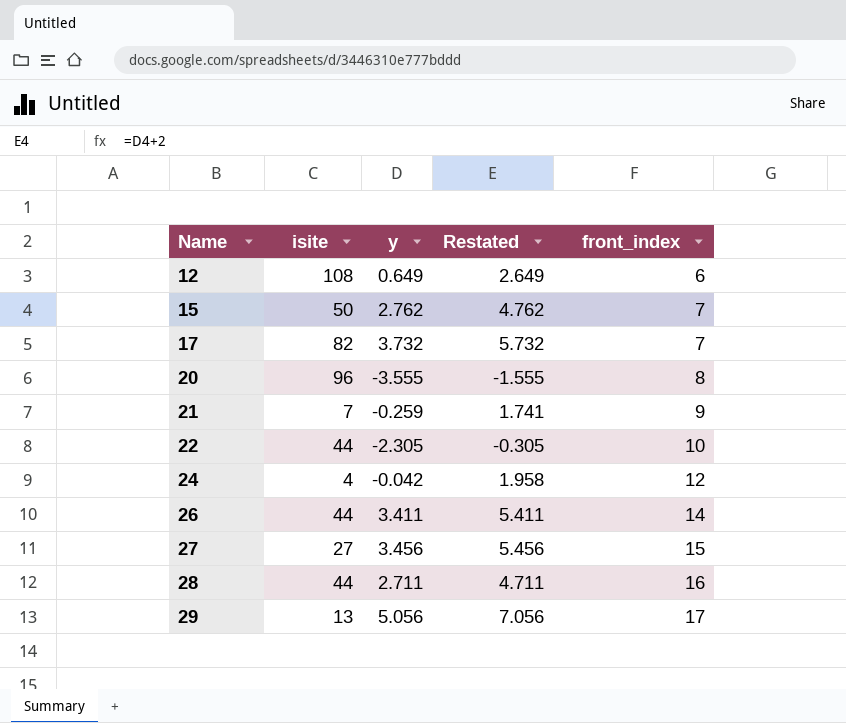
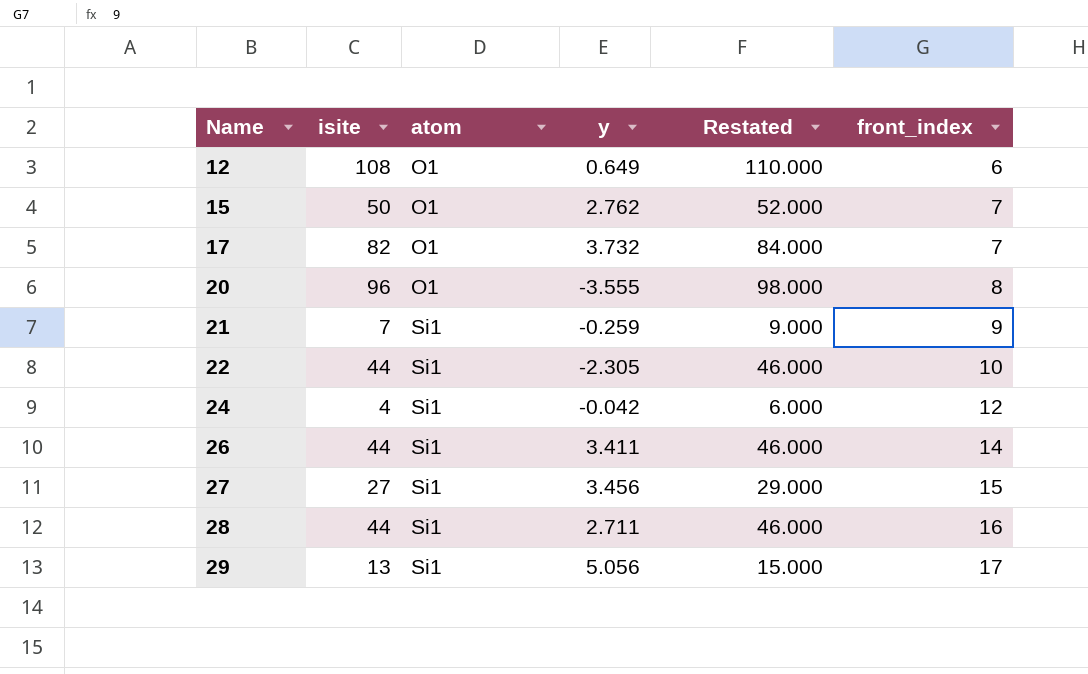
column atom | position: none -> 3
column Restated | formula: [y] + 2 -> [isite] + 2

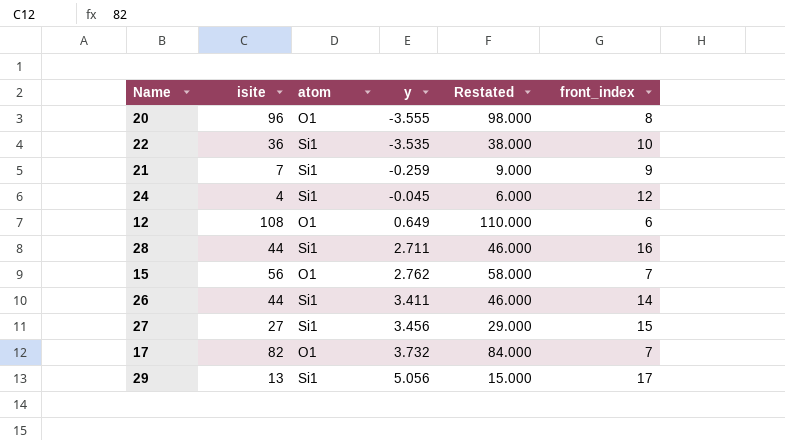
row order: Name ascending -> y ascending
22 | isite: 44 -> 36
22 | y: -2.305 -> -3.535
22 | Restated: 46.000 -> 38.000
24 | y: -0.042 -> -0.045
15 | isite: 50 -> 56
15 | Restated: 52.000 -> 58.000

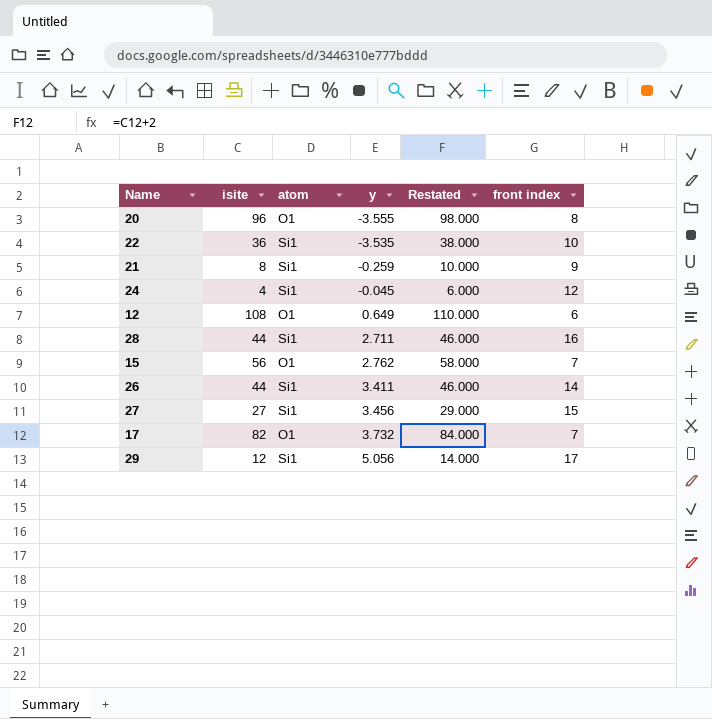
column name: front_index -> front index
21 | isite: 7 -> 8
21 | Restated: 9.000 -> 10.000
29 | isite: 13 -> 12
29 | Restated: 15.000 -> 14.000

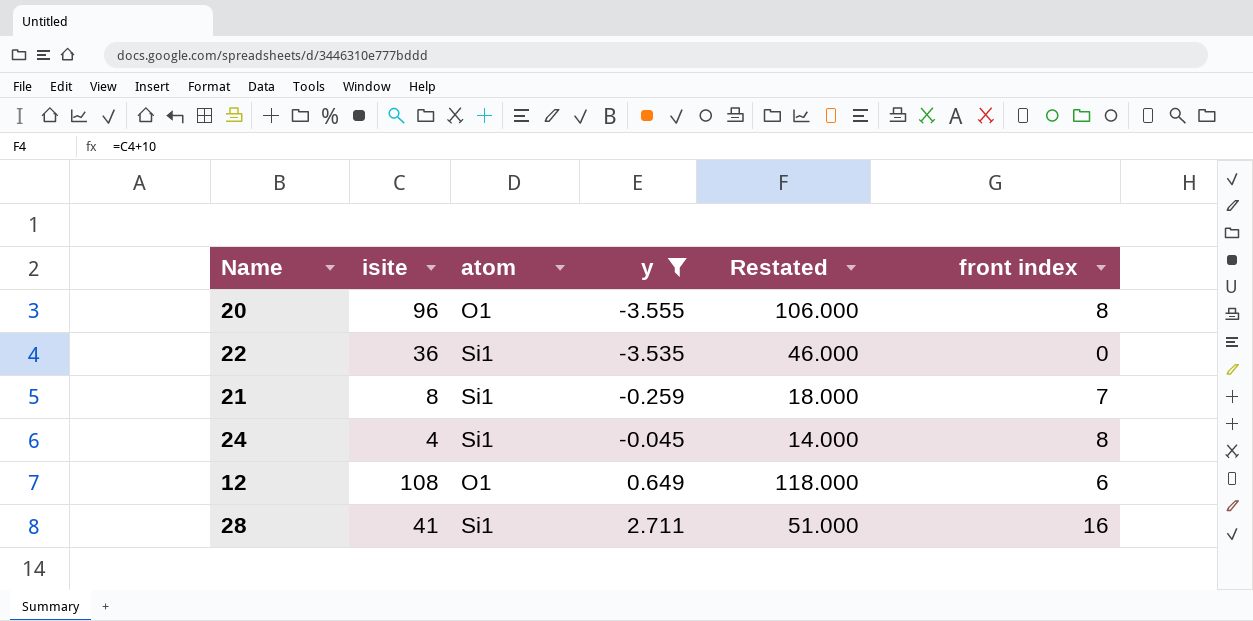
filter: none -> y <= 2.711
column Restated | formula: [isite] + 2 -> [isite] + 10
22 | front index: 10 -> 0
21 | front index: 9 -> 7
24 | front index: 12 -> 8
28 | isite: 44 -> 41

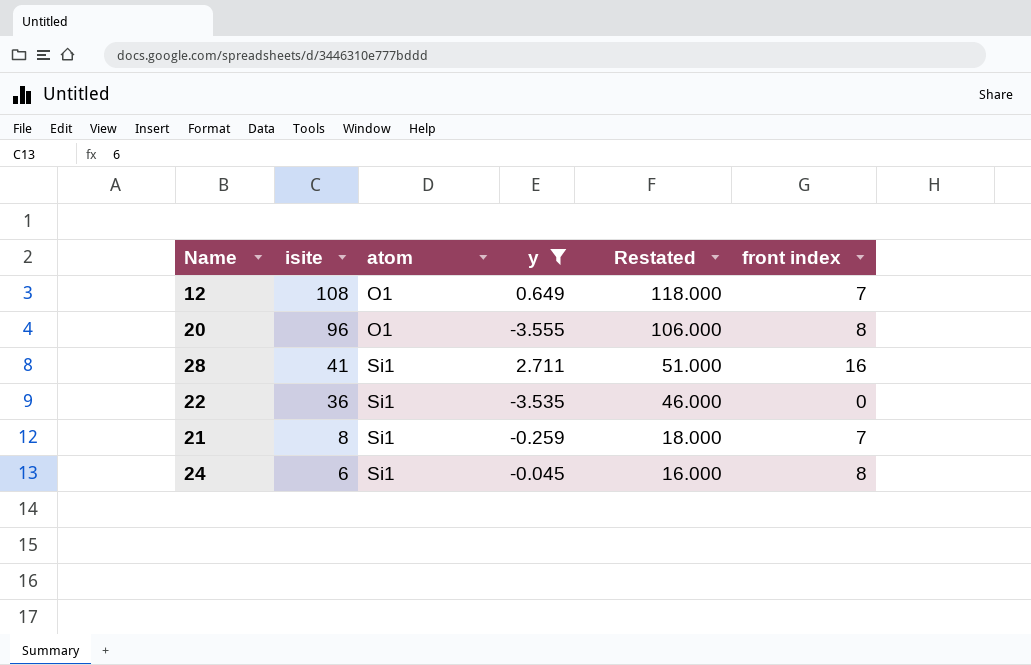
row order: y ascending -> isite descending
12 | front index: 6 -> 7
24 | isite: 4 -> 6
24 | Restated: 14.000 -> 16.000

